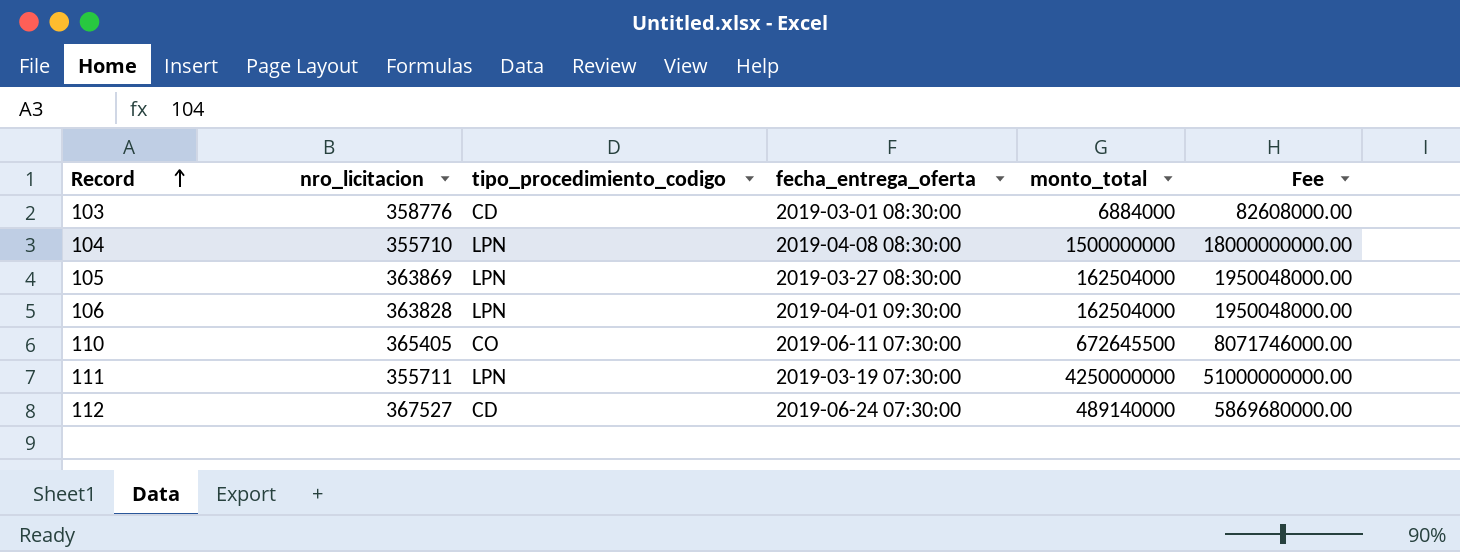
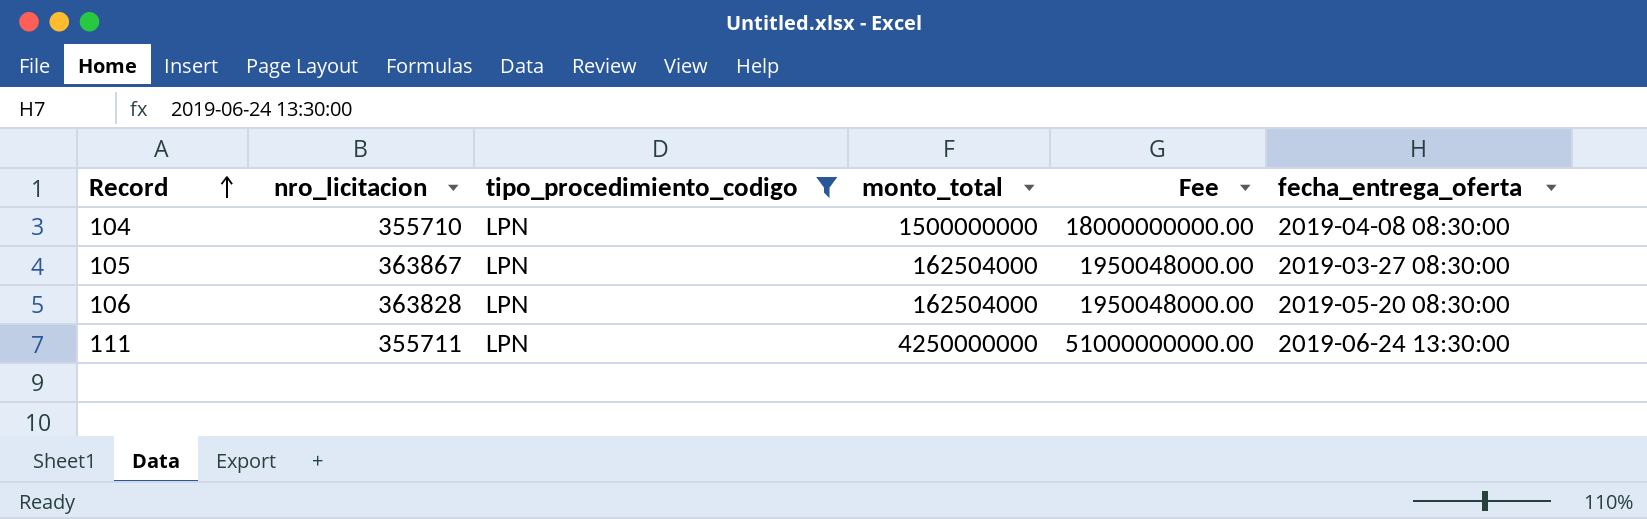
filter: none -> tipo_procedimiento_codigo = LPN
column fecha_entrega_oferta | position: 4 -> 6
105 | nro_licitacion: 363869 -> 363867
106 | fecha_entrega_oferta: 2019-04-01 09:30:00 -> 2019-05-20 08:30:00
111 | fecha_entrega_oferta: 2019-03-19 07:30:00 -> 2019-06-24 13:30:00

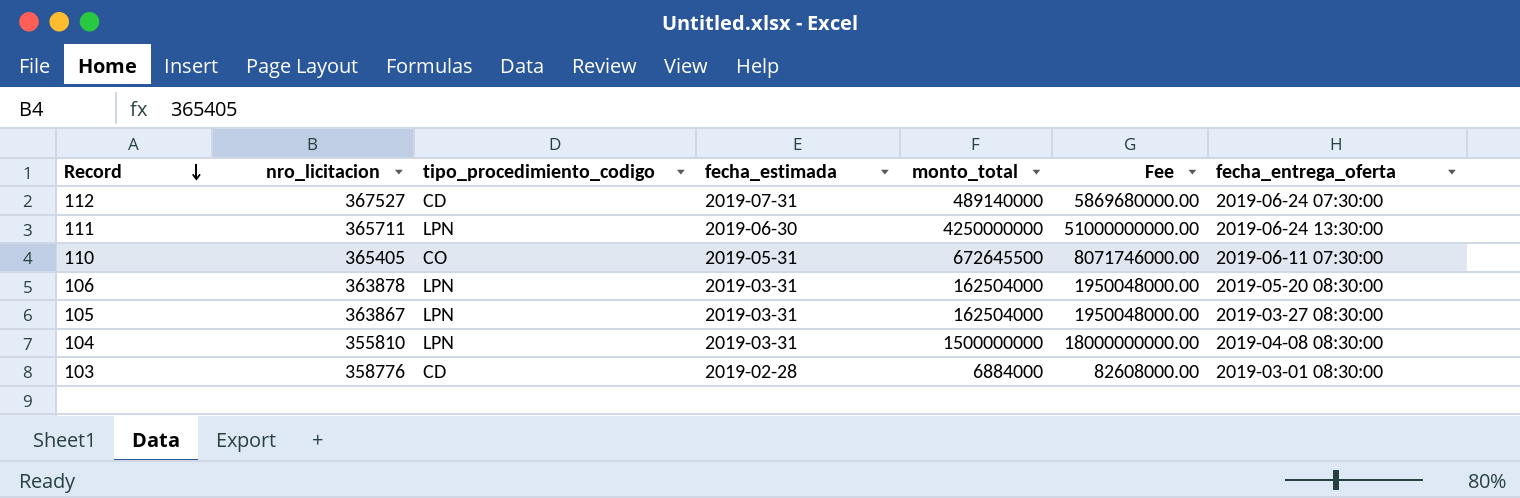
filter: tipo_procedimiento_codigo = LPN -> none
row order: Record ascending -> Record descending
column fecha_estimada | position: none -> 4
111 | nro_licitacion: 355711 -> 365711
106 | nro_licitacion: 363828 -> 363878
104 | nro_licitacion: 355710 -> 355810

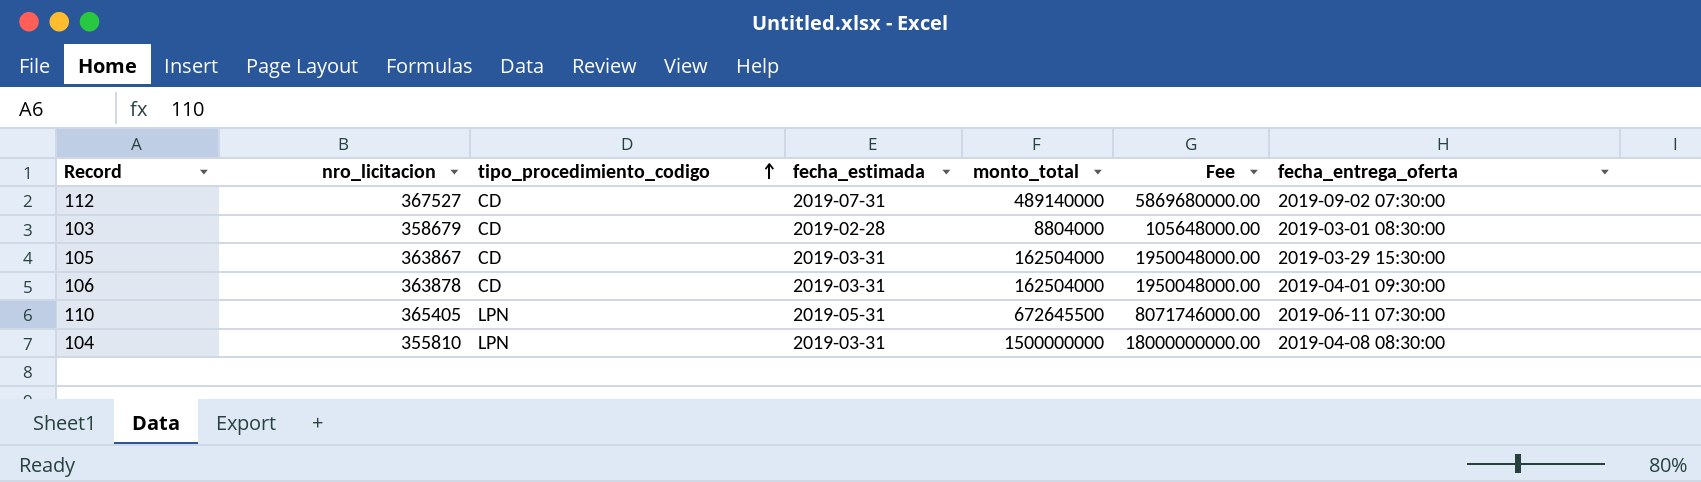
row order: Record descending -> tipo_procedimiento_codigo ascending
row 111: 365711 | LPN | 2019-06-30 | 4250000000 | 51000000000.00 | 2019-06-24 13:30:00 -> none
112 | fecha_entrega_oferta: 2019-06-24 07:30:00 -> 2019-09-02 07:30:00
103 | nro_licitacion: 358776 -> 358679
103 | monto_total: 6884000 -> 8804000
103 | Fee: 82608000.00 -> 105648000.00
105 | tipo_procedimiento_codigo: LPN -> CD
105 | fecha_entrega_oferta: 2019-03-27 08:30:00 -> 2019-03-29 15:30:00
106 | tipo_procedimiento_codigo: LPN -> CD
106 | fecha_entrega_oferta: 2019-05-20 08:30:00 -> 2019-04-01 09:30:00
110 | tipo_procedimiento_codigo: CO -> LPN

